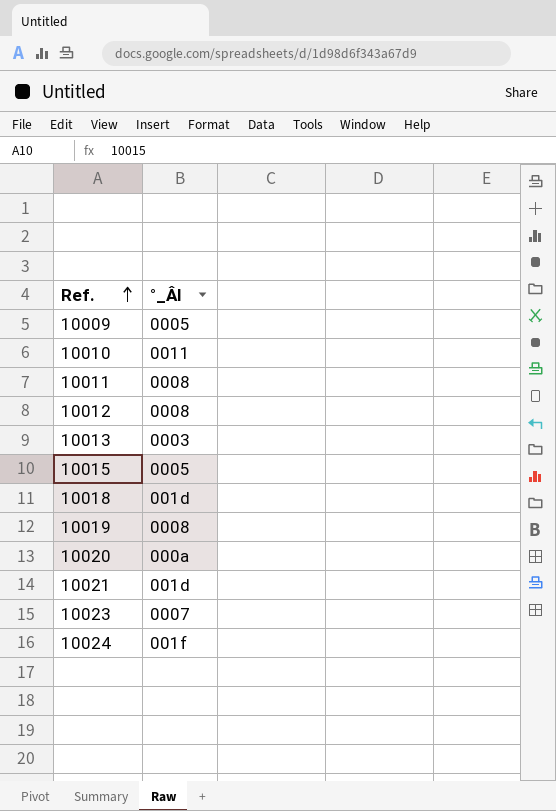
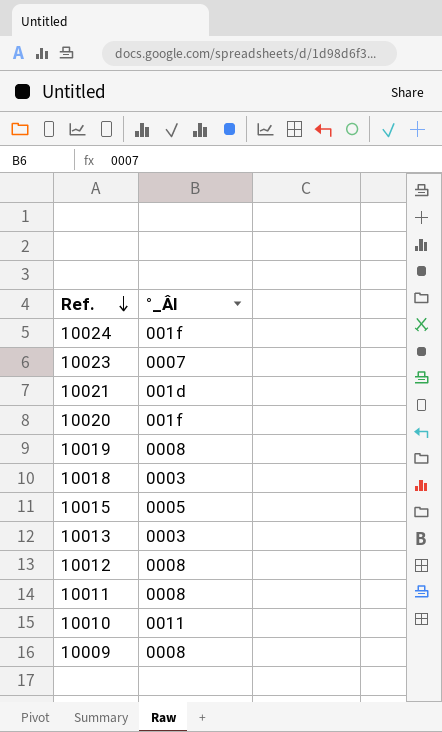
row order: Ref. ascending -> Ref. descending
10020 | °_ÂI: 000a -> 001f
10018 | °_ÂI: 001d -> 0003
10009 | °_ÂI: 0005 -> 0008

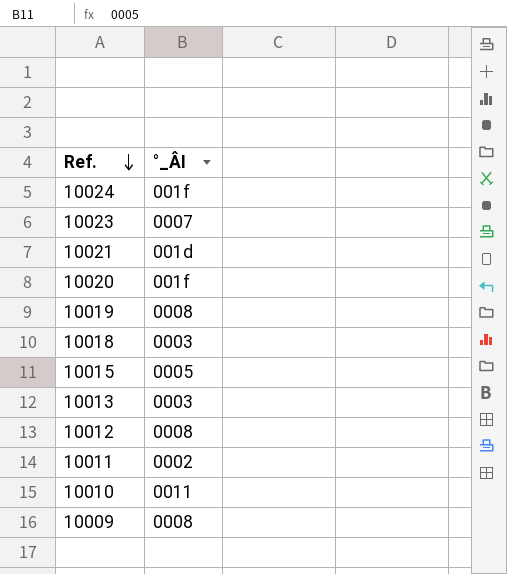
10011 | °_ÂI: 0008 -> 0002

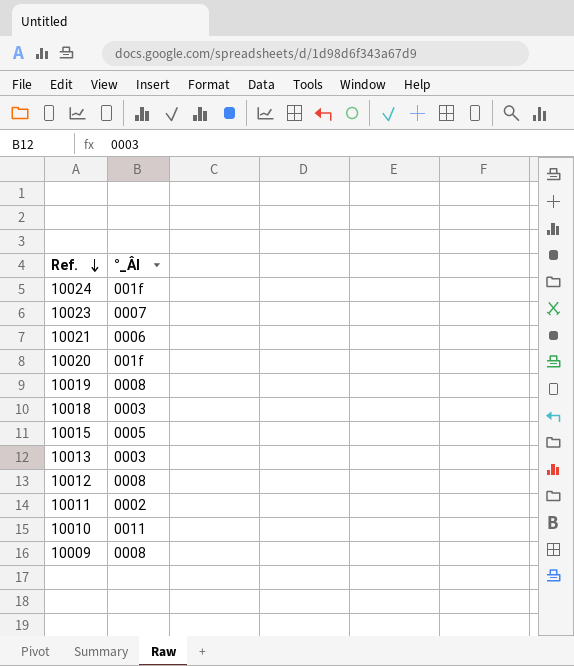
10021 | °_ÂI: 001d -> 0006

